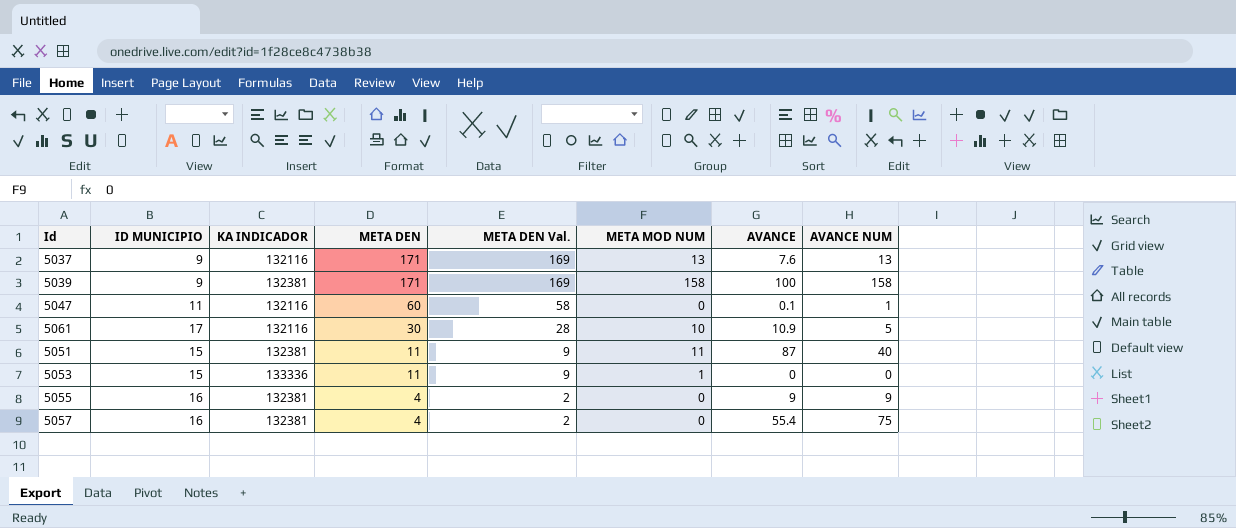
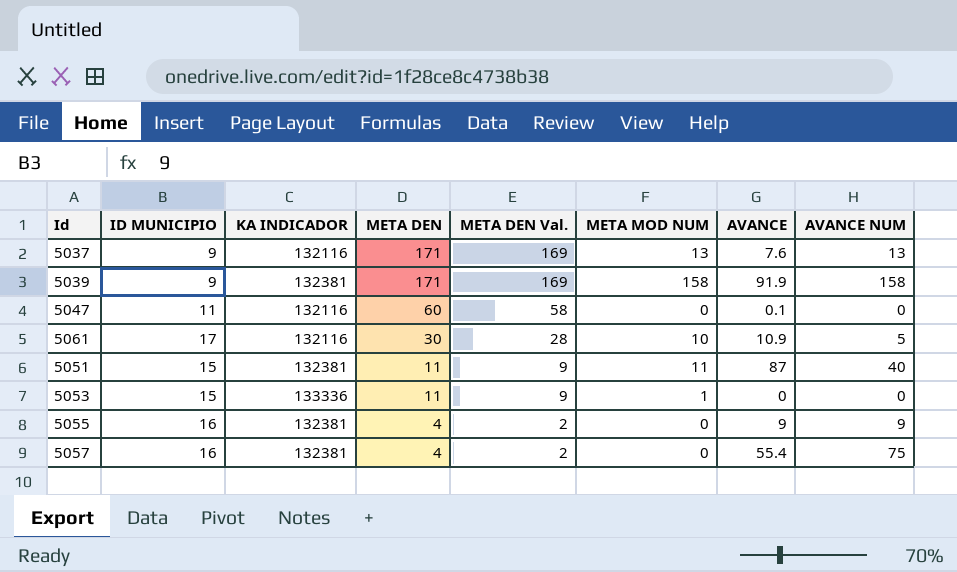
5039 | AVANCE: 100 -> 91.9
5047 | AVANCE NUM: 1 -> 0

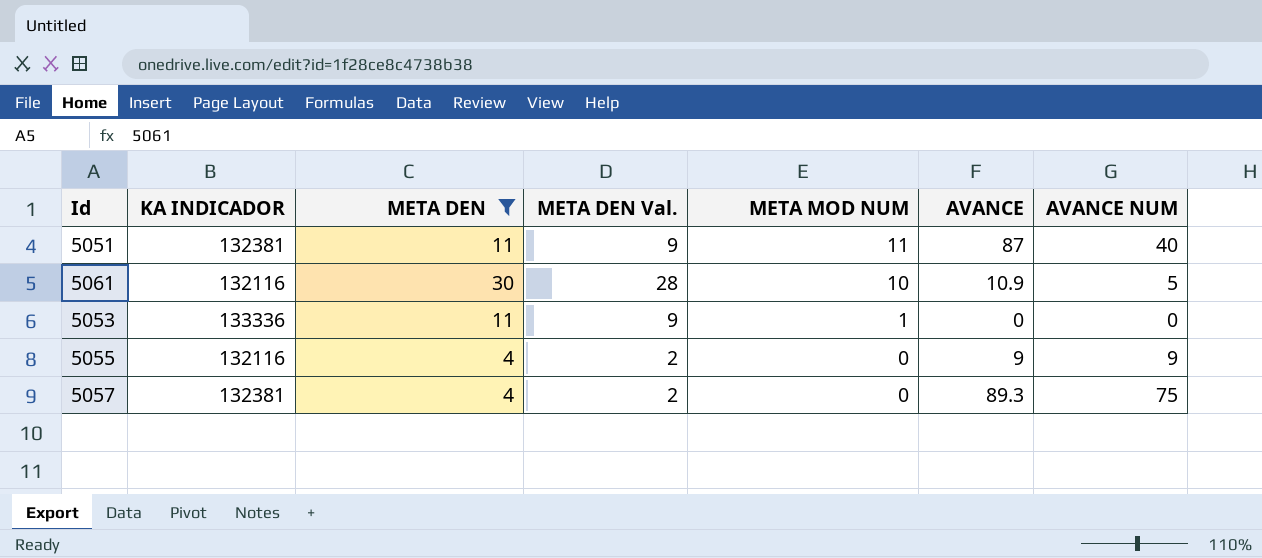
filter: none -> META DEN <= 30
row order: META DEN descending -> META MOD NUM descending
column ID MUNICIPIO | position: 2 -> none
5055 | KA INDICADOR: 132381 -> 132116
5057 | AVANCE: 55.4 -> 89.3

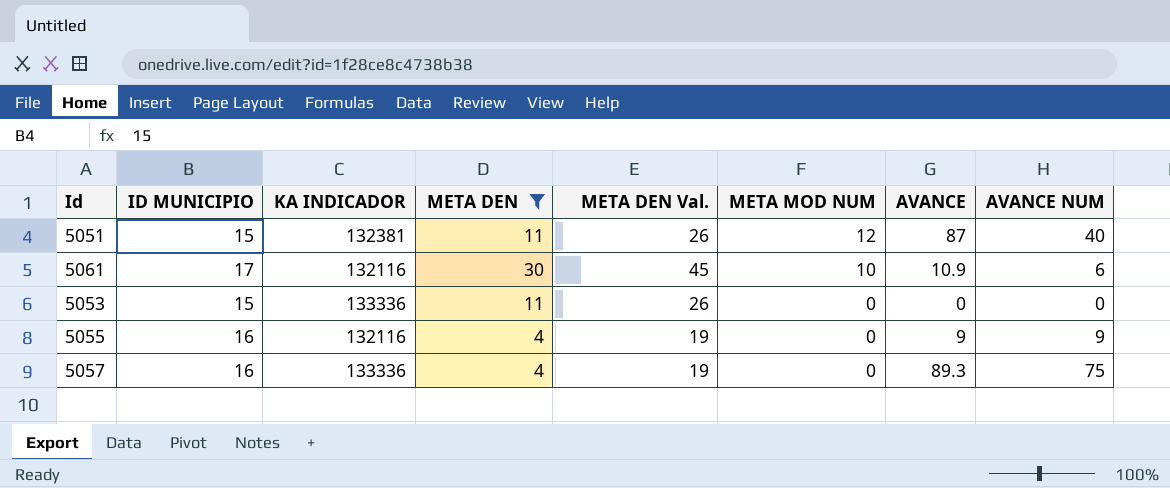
column ID MUNICIPIO | position: none -> 2
column META DEN Val. | formula: [META DEN] - 2 -> [META DEN] + 15
5051 | META MOD NUM: 11 -> 12
5061 | AVANCE NUM: 5 -> 6
5053 | META MOD NUM: 1 -> 0
5057 | KA INDICADOR: 132381 -> 133336

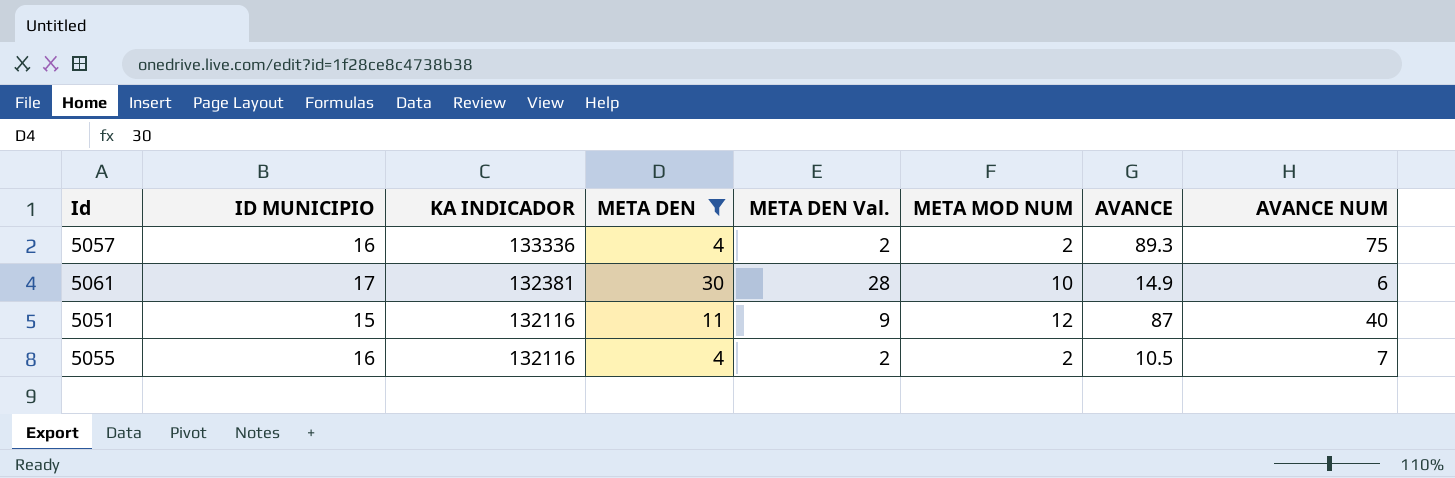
row order: META MOD NUM descending -> KA INDICADOR descending
column META DEN Val. | formula: [META DEN] + 15 -> [META DEN] - 2
row 5053: 15 | 133336 | 11 | 26 | 0 | 0 | 0 -> none
5057 | META MOD NUM: 0 -> 2
5061 | KA INDICADOR: 132116 -> 132381
5061 | AVANCE: 10.9 -> 14.9
5051 | KA INDICADOR: 132381 -> 132116
5055 | META MOD NUM: 0 -> 2
5055 | AVANCE: 9 -> 10.5
5055 | AVANCE NUM: 9 -> 7

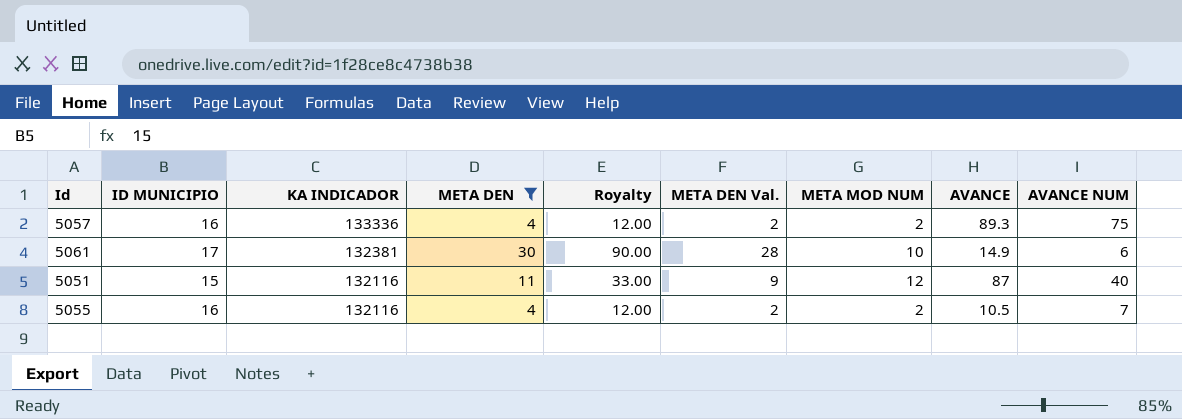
column Royalty | formula: none -> [META DEN] * 3

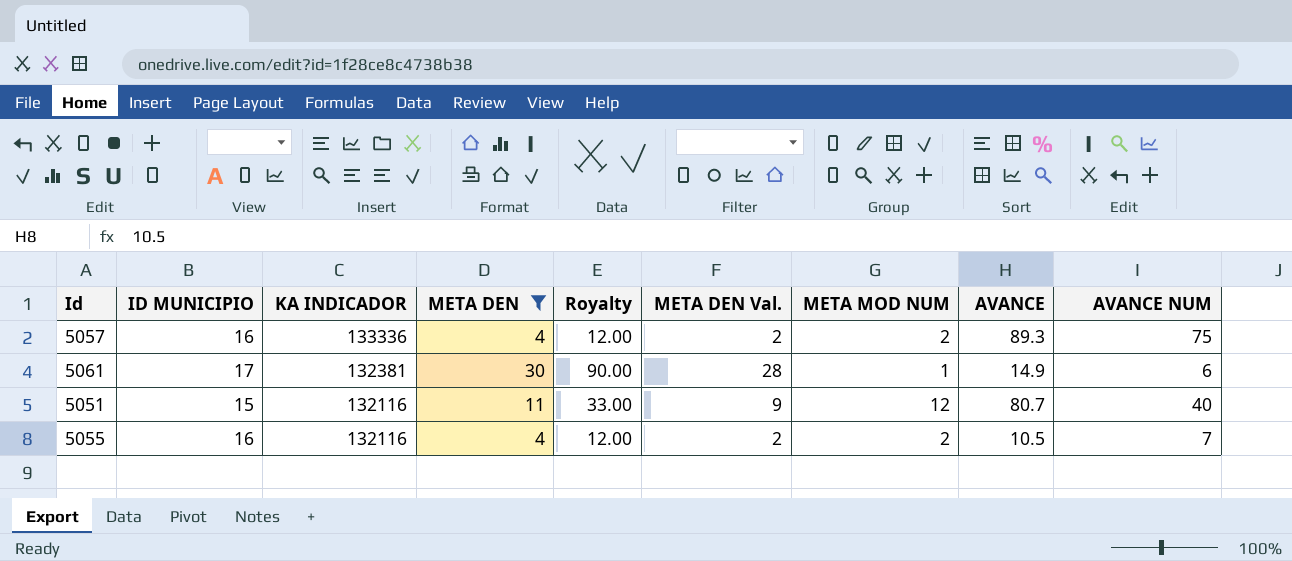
5061 | META MOD NUM: 10 -> 1
5051 | AVANCE: 87 -> 80.7

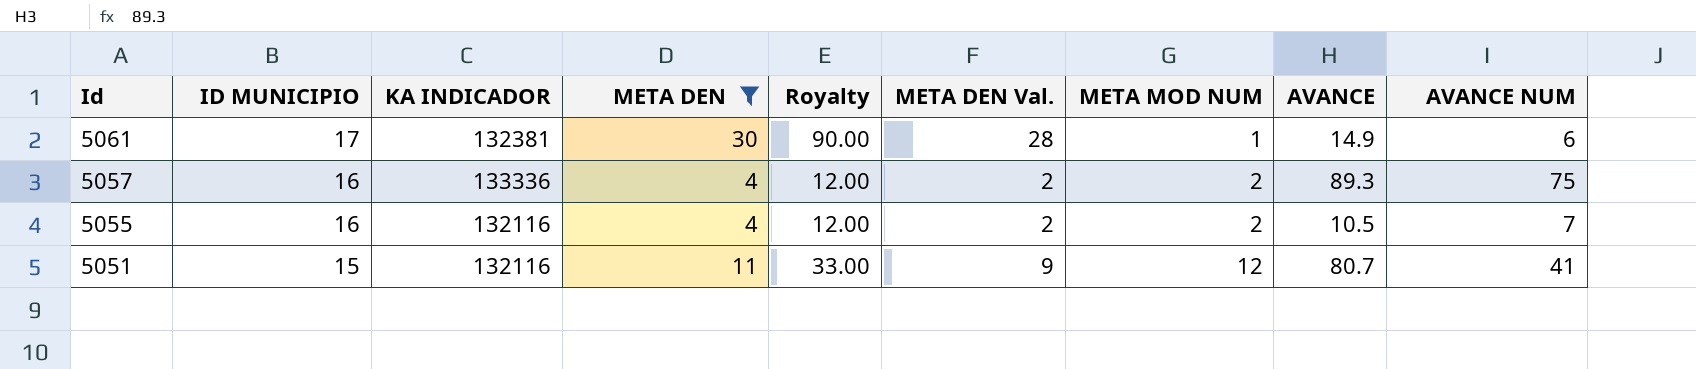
row order: KA INDICADOR descending -> Id descending
5051 | AVANCE NUM: 40 -> 41

